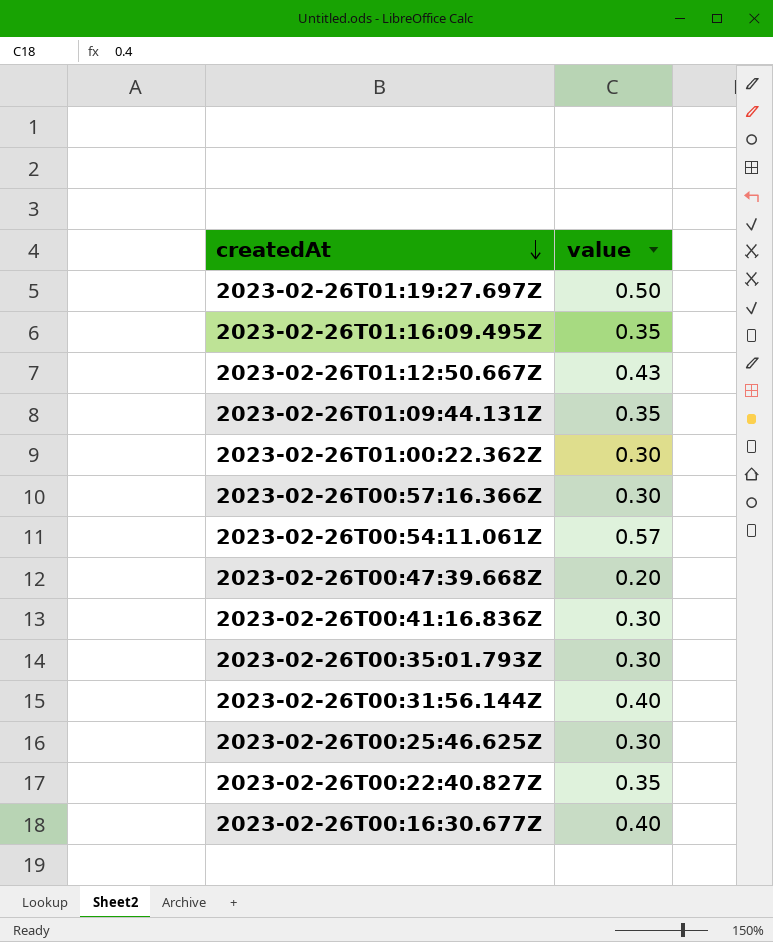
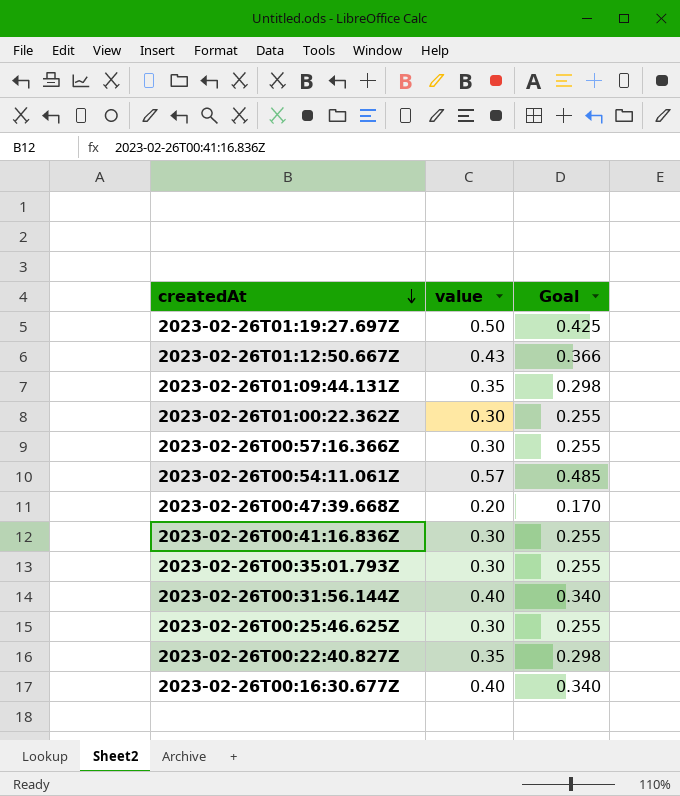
column Goal | formula: none -> [value] * 0.85
row 2023-02-26T01:16:09.495Z: 0.35 -> none

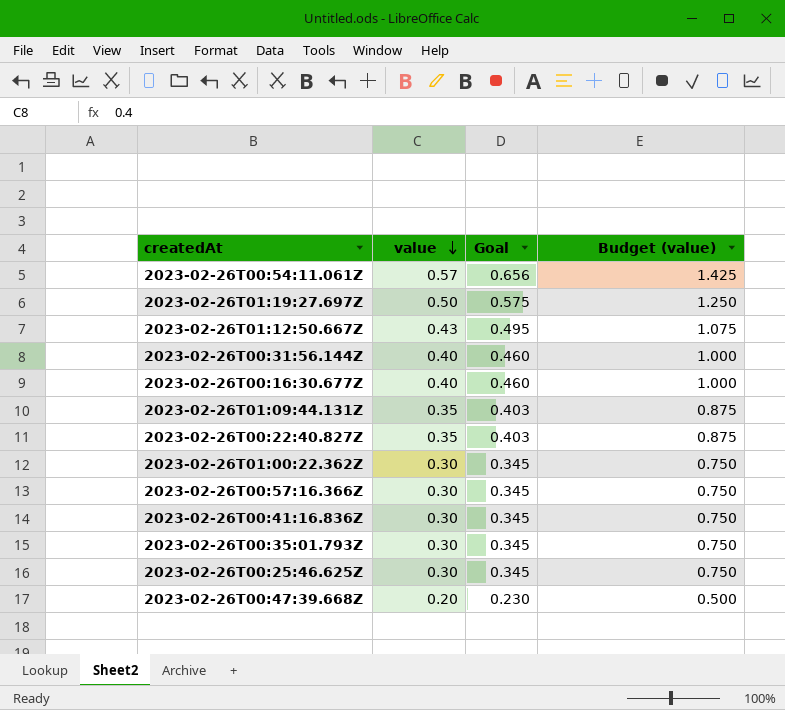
row order: createdAt descending -> value descending
column Goal | formula: [value] * 0.85 -> [value] * 1.15
column Budget (value) | formula: none -> [value] * 2.5

